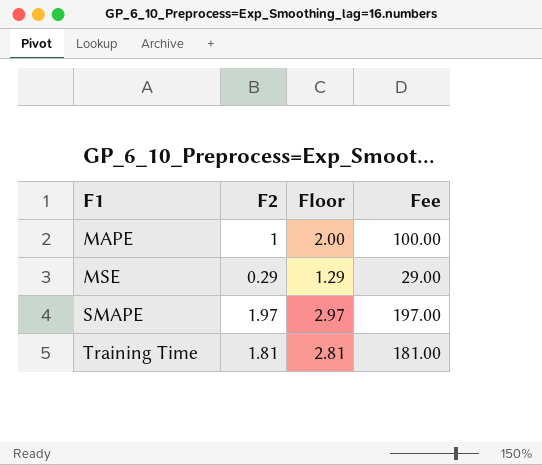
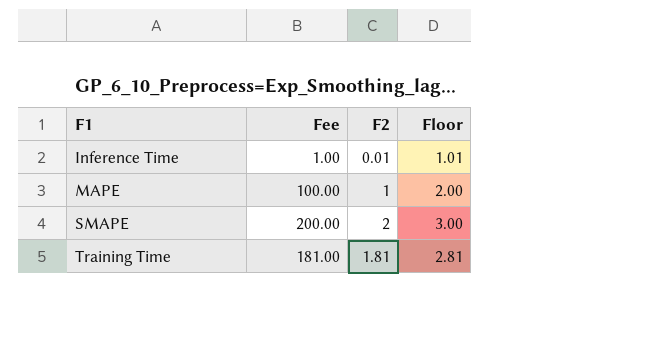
column Fee | position: 4 -> 2
row MSE: 0.29 | 1.29 | 29.00 -> none
row Inference Time: none -> 1.00 | 0.01 | 1.01
SMAPE | Fee: 197.00 -> 200.00
SMAPE | F2: 1.97 -> 2
SMAPE | Floor: 2.97 -> 3.00

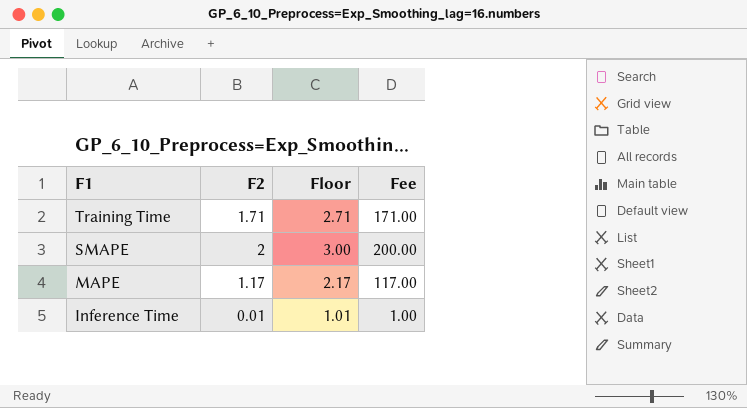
row order: F1 ascending -> F1 descending
column Fee | position: 2 -> 4
Training Time | F2: 1.81 -> 1.71
Training Time | Floor: 2.81 -> 2.71
Training Time | Fee: 181.00 -> 171.00
MAPE | F2: 1 -> 1.17
MAPE | Floor: 2.00 -> 2.17
MAPE | Fee: 100.00 -> 117.00

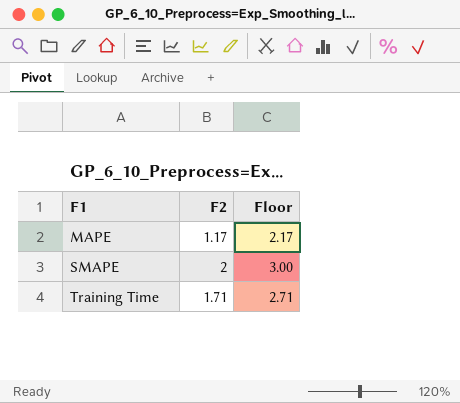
row order: F1 descending -> F1 ascending
column Fee | formula: [F2] * 100 -> none
row Inference Time: 0.01 | 1.01 | 1.00 -> none

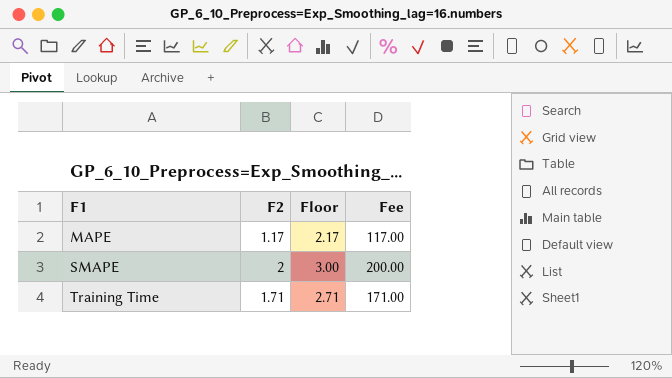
column Fee | formula: none -> [F2] * 100

